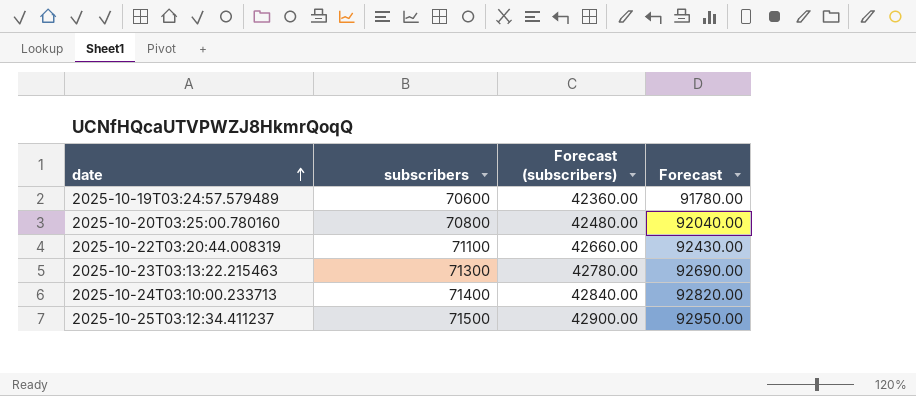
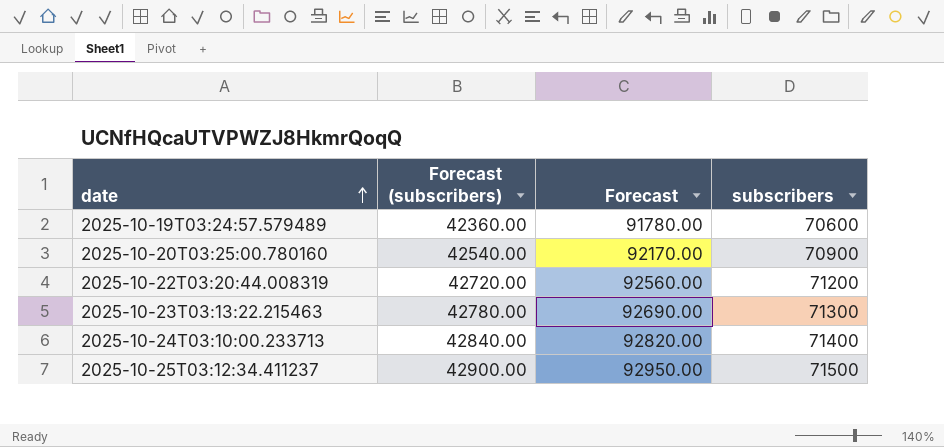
column subscribers | position: 2 -> 4
2025-10-20T03:25:00.780160 | Forecast (subscribers): 42480.00 -> 42540.00
2025-10-20T03:25:00.780160 | Forecast: 92040.00 -> 92170.00
2025-10-20T03:25:00.780160 | subscribers: 70800 -> 70900
2025-10-22T03:20:44.008319 | Forecast (subscribers): 42660.00 -> 42720.00
2025-10-22T03:20:44.008319 | Forecast: 92430.00 -> 92560.00
2025-10-22T03:20:44.008319 | subscribers: 71100 -> 71200

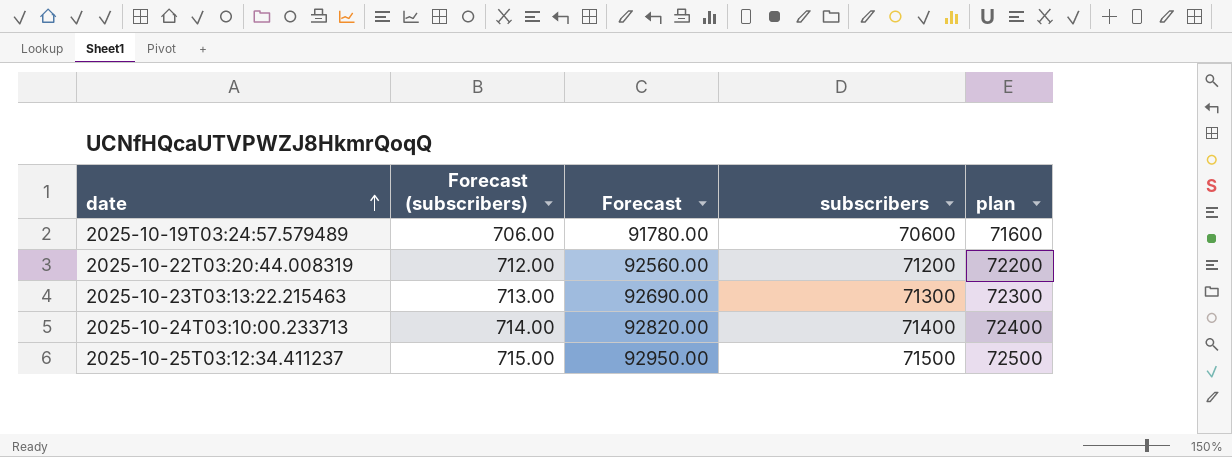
column Forecast (subscribers) | formula: [subscribers] * 0.6 -> [subscribers] * 0.01
column plan | formula: none -> [subscribers] + 1000
row 2025-10-20T03:25:00.780160: 42540.00 | 92170.00 | 70900 -> none

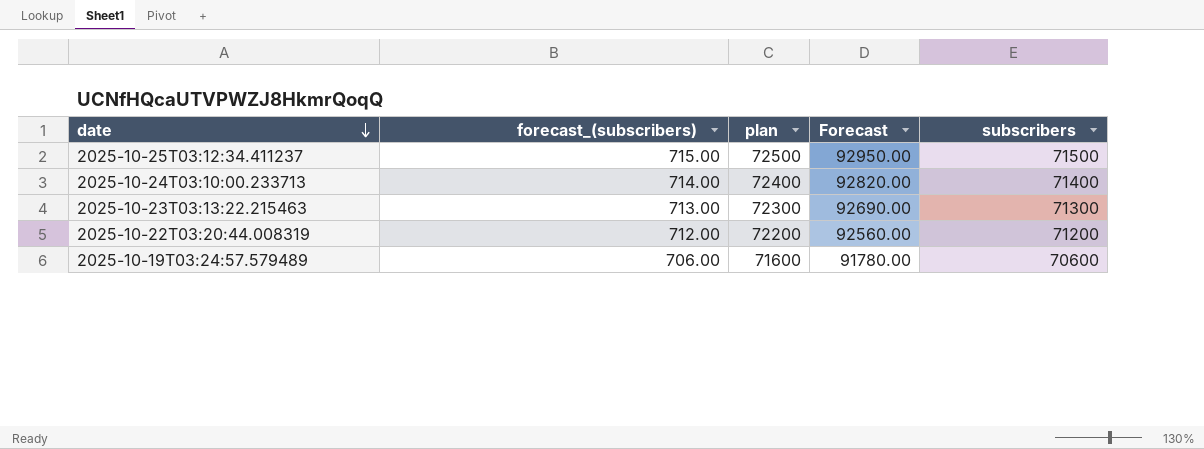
row order: date ascending -> date descending
column name: Forecast (subscribers) -> forecast_(subscribers)
column plan | position: 5 -> 3

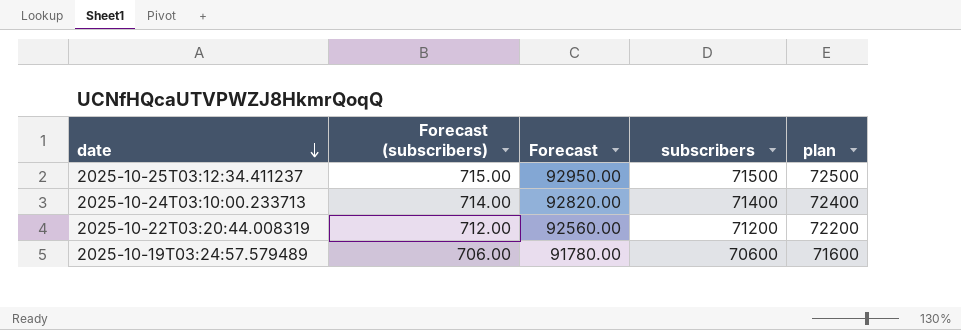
column name: forecast_(subscribers) -> Forecast (subscribers)
column plan | position: 3 -> 5
row 2025-10-23T03:13:22.215463: 713.00 | 72300 | 92690.00 | 71300 -> none

